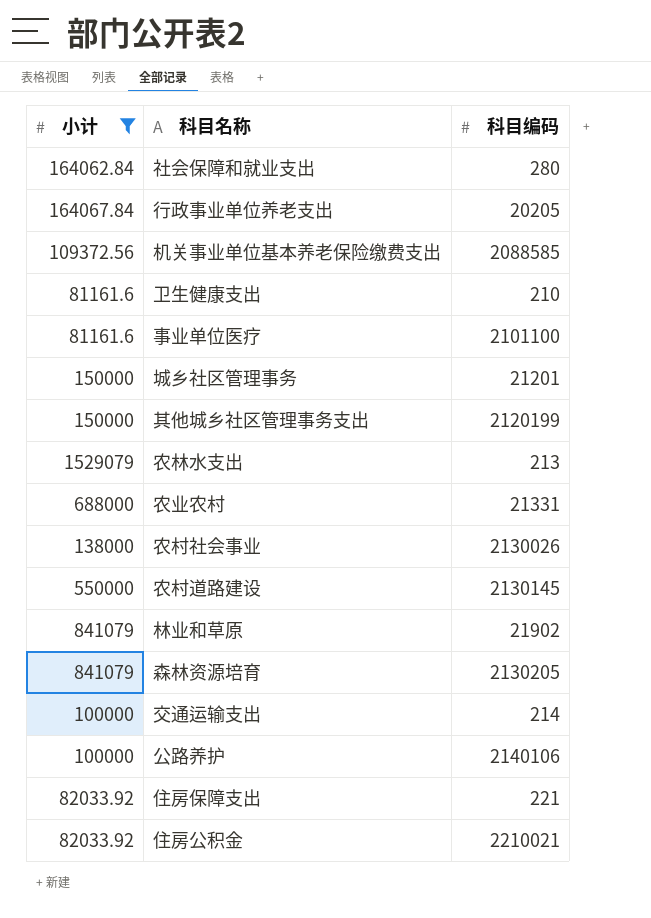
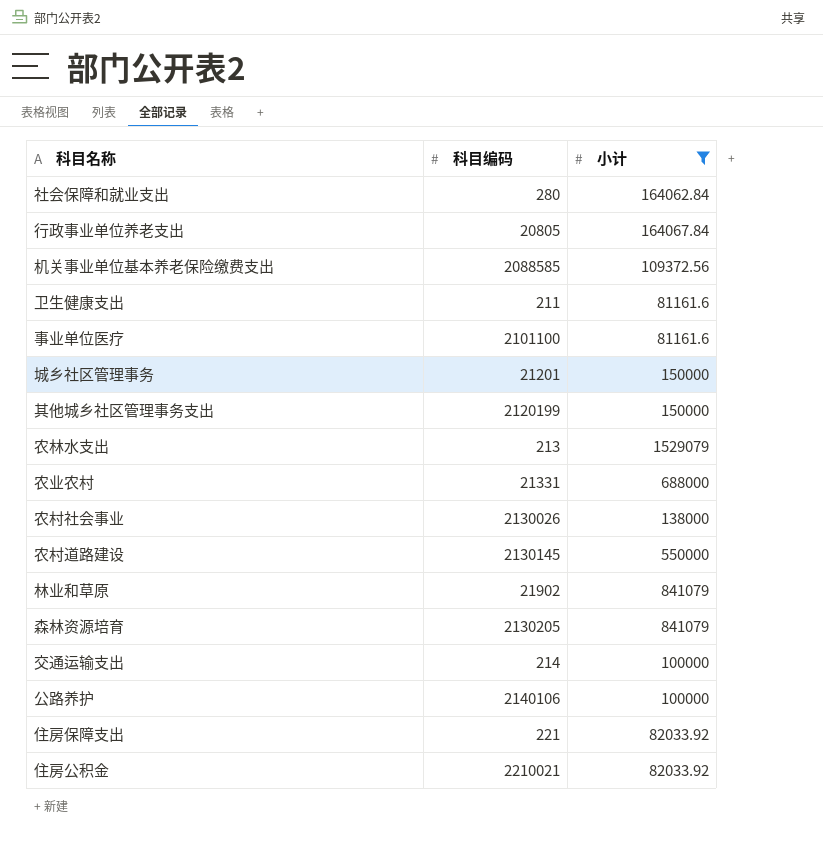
column 小计 | position: 1 -> 3
行政事业单位养老支出 | 科目编码: 20205 -> 20805
卫生健康支出 | 科目编码: 210 -> 211

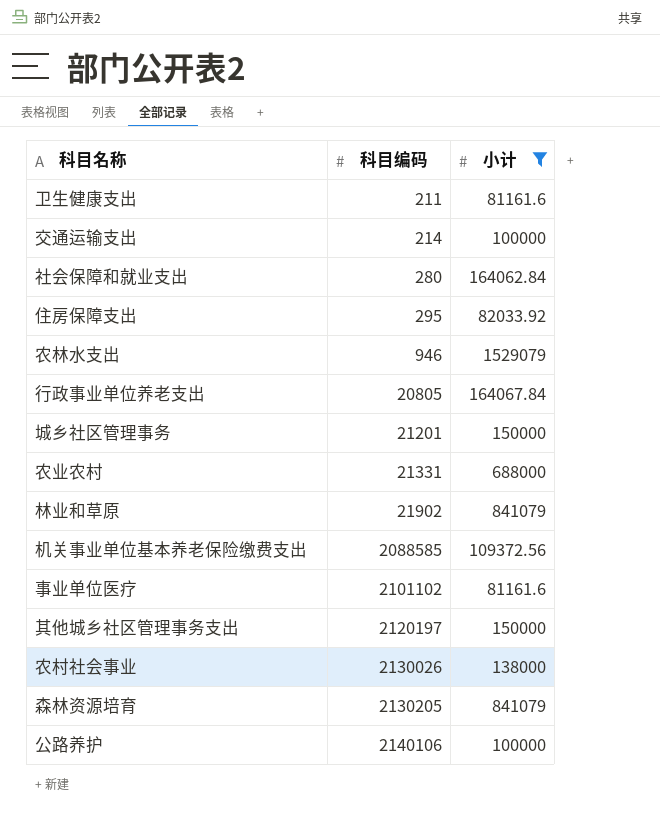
row order: none -> 科目编码 ascending
row 农村道路建设: 2130145 | 550000 -> none
row 住房公积金: 2210021 | 82033.92 -> none
住房保障支出 | 科目编码: 221 -> 295
农林水支出 | 科目编码: 213 -> 946
事业单位医疗 | 科目编码: 2101100 -> 2101102
其他城乡社区管理事务支出 | 科目编码: 2120199 -> 2120197

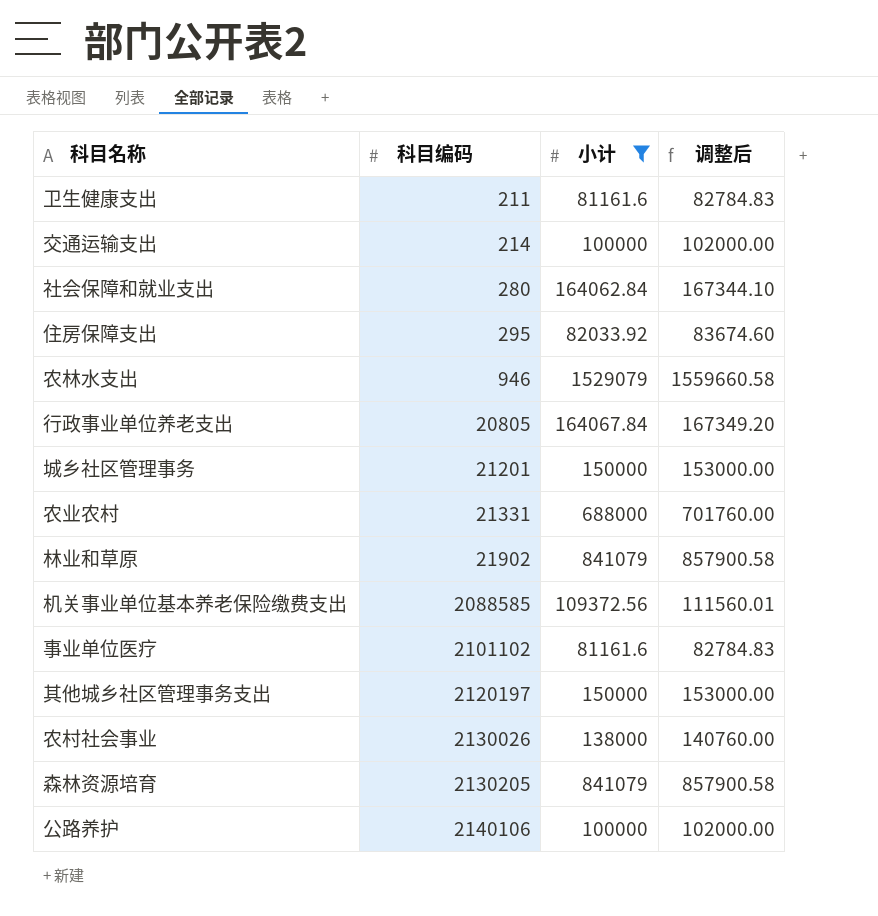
column 调整后 | formula: none -> [小计] * 1.02

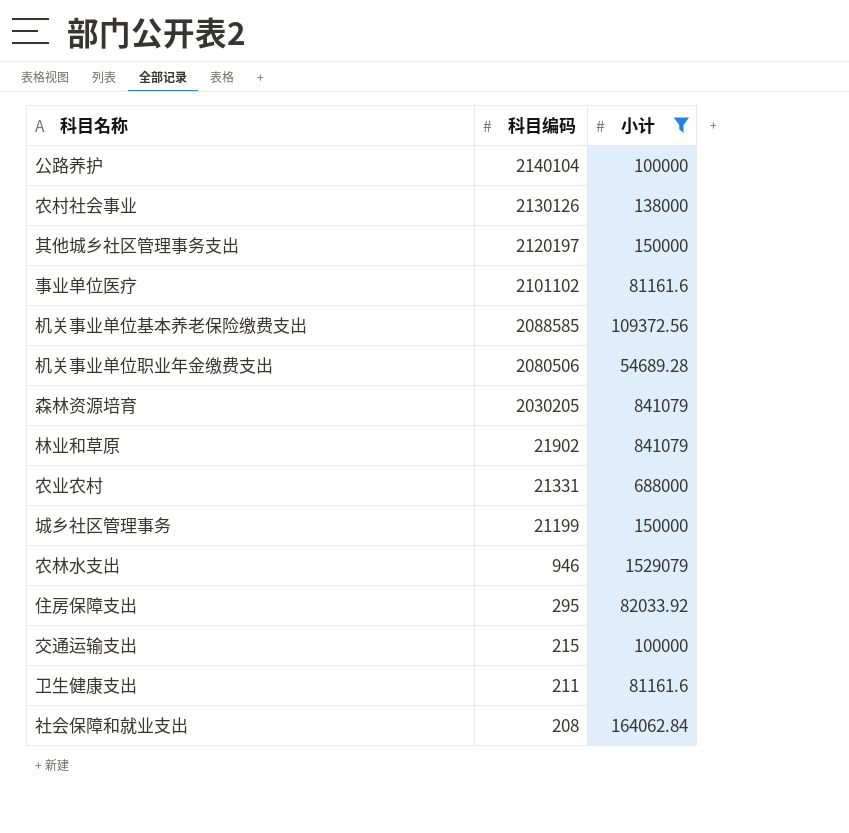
row order: 科目编码 ascending -> 科目编码 descending
column 调整后 | formula: [小计] * 1.02 -> none
row 行政事业单位养老支出: 20805 | 164067.84 | 167349.20 -> none
公路养护 | 科目编码: 2140106 -> 2140104
农村社会事业 | 科目编码: 2130026 -> 2130126
row 机关事业单位职业年金缴费支出: none -> 2080506 | 54689.28
森林资源培育 | 科目编码: 2130205 -> 2030205
城乡社区管理事务 | 科目编码: 21201 -> 21199
交通运输支出 | 科目编码: 214 -> 215
社会保障和就业支出 | 科目编码: 280 -> 208

